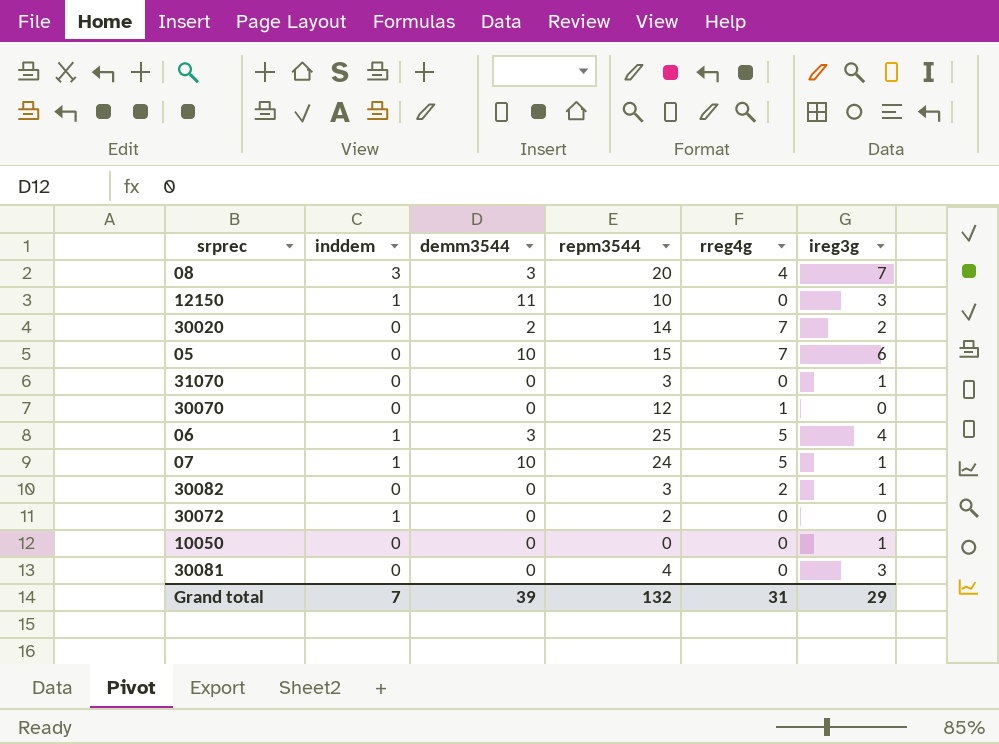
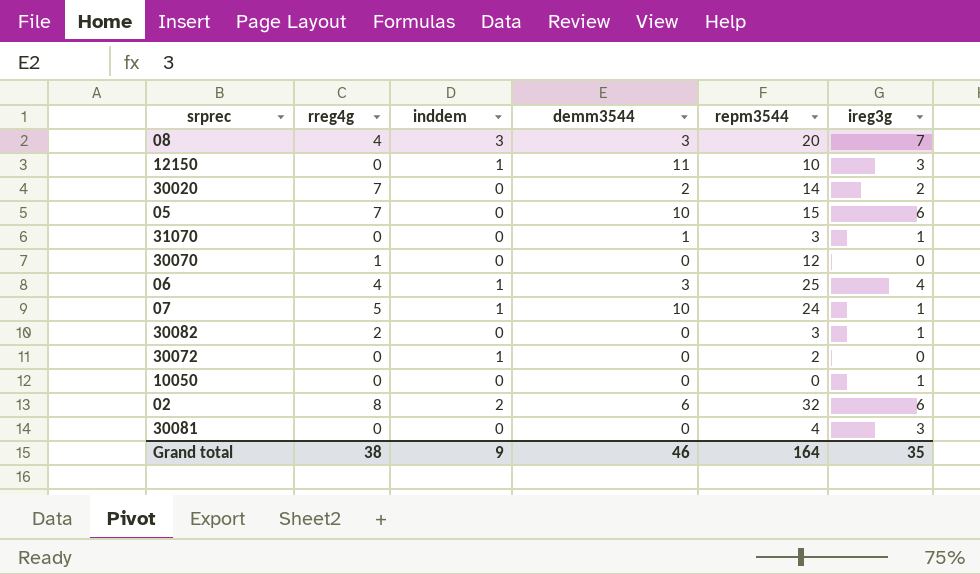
column rreg4g | position: 5 -> 2
31070 | demm3544: 0 -> 1
06 | rreg4g: 5 -> 4
row 02: none -> 8 | 2 | 6 | 32 | 6
Grand total | rreg4g: 31 -> 38
Grand total | inddem: 7 -> 9
Grand total | demm3544: 39 -> 46
Grand total | repm3544: 132 -> 164
Grand total | ireg3g: 29 -> 35

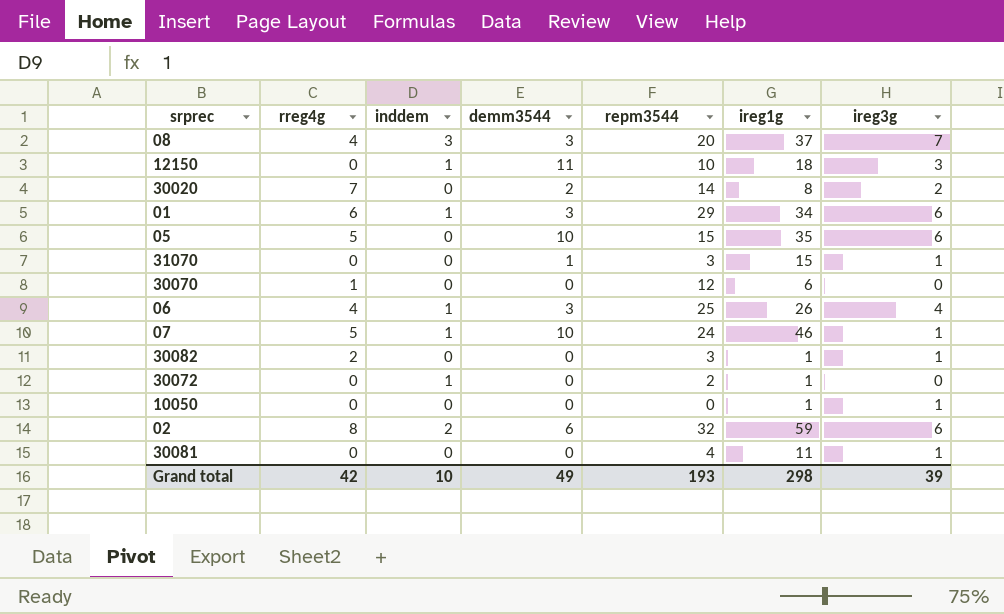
column ireg1g | position: none -> 6
row 01: none -> 6 | 1 | 3 | 29 | 34 | 6
05 | rreg4g: 7 -> 5
30081 | ireg3g: 3 -> 1
Grand total | rreg4g: 38 -> 42
Grand total | inddem: 9 -> 10
Grand total | demm3544: 46 -> 49
Grand total | repm3544: 164 -> 193
Grand total | ireg3g: 35 -> 39

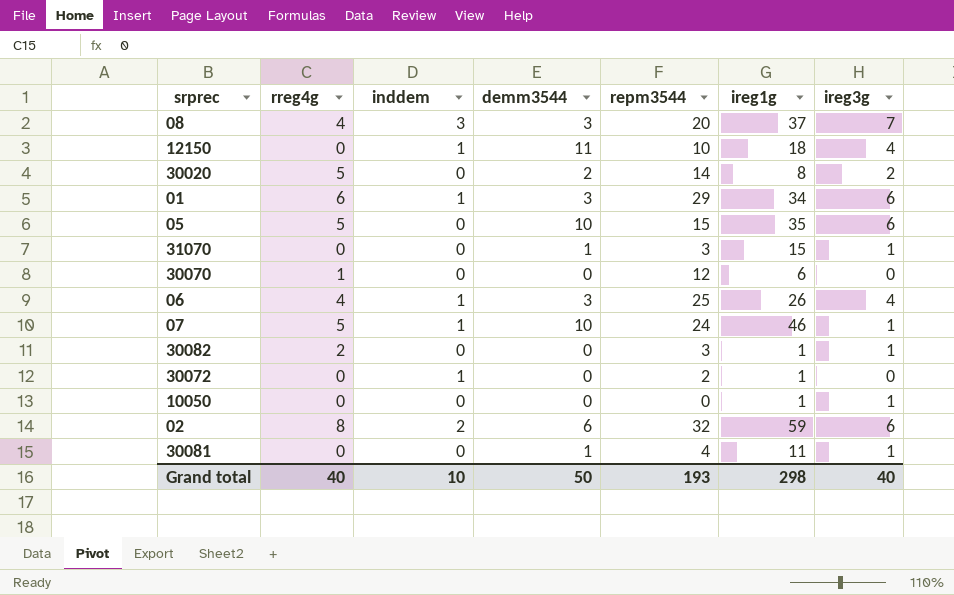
12150 | ireg3g: 3 -> 4
30020 | rreg4g: 7 -> 5
30081 | demm3544: 0 -> 1
Grand total | rreg4g: 42 -> 40
Grand total | demm3544: 49 -> 50
Grand total | ireg3g: 39 -> 40

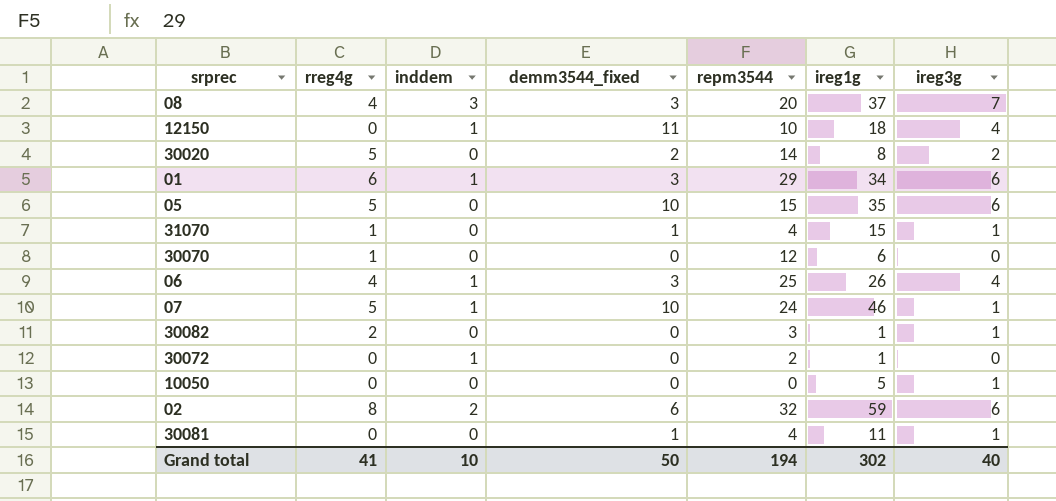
column name: demm3544 -> demm3544_fixed
31070 | rreg4g: 0 -> 1
31070 | repm3544: 3 -> 4
10050 | ireg1g: 1 -> 5
Grand total | rreg4g: 40 -> 41
Grand total | repm3544: 193 -> 194
Grand total | ireg1g: 298 -> 302

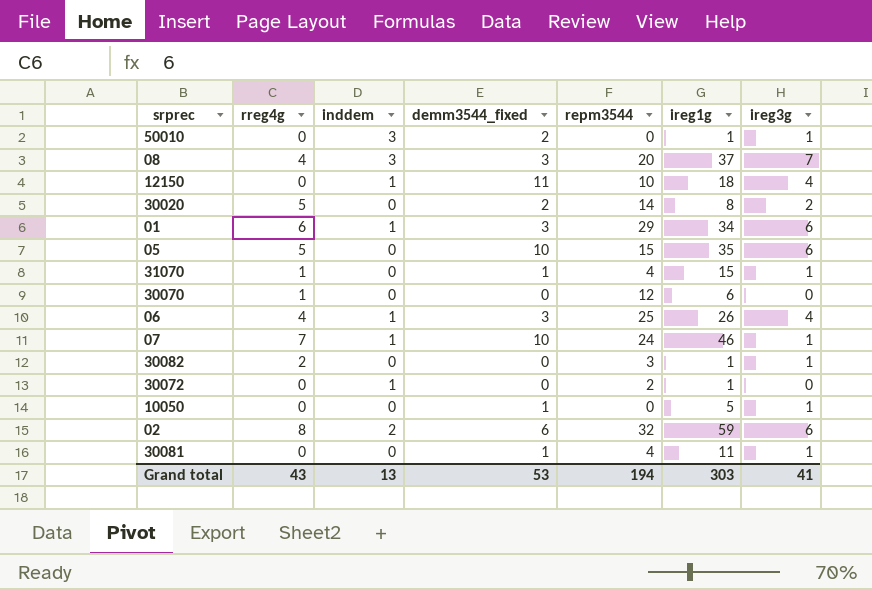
row 50010: none -> 0 | 3 | 2 | 0 | 1 | 1
07 | rreg4g: 5 -> 7
10050 | demm3544_fixed: 0 -> 1
Grand total | rreg4g: 41 -> 43
Grand total | inddem: 10 -> 13
Grand total | demm3544_fixed: 50 -> 53
Grand total | ireg1g: 302 -> 303
Grand total | ireg3g: 40 -> 41

